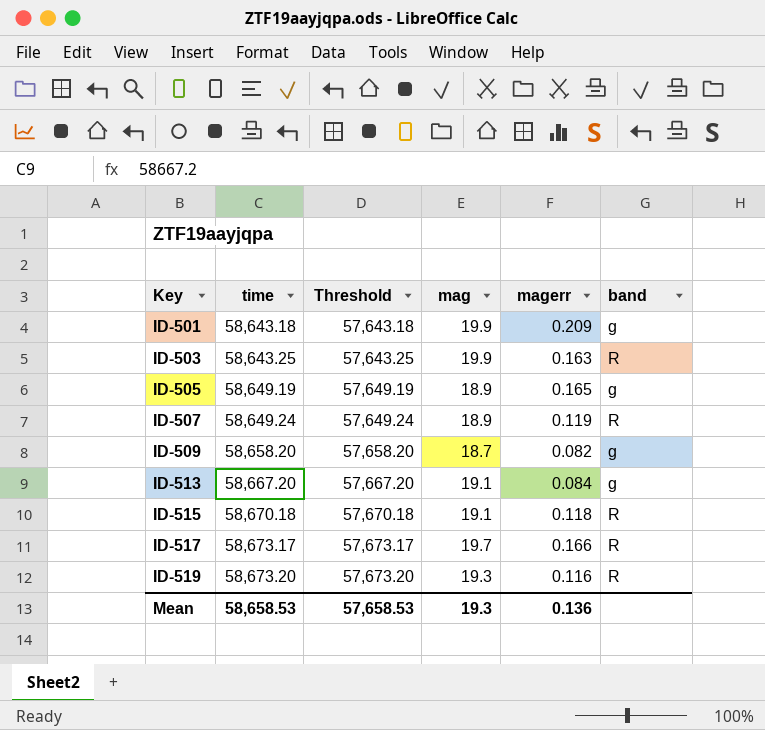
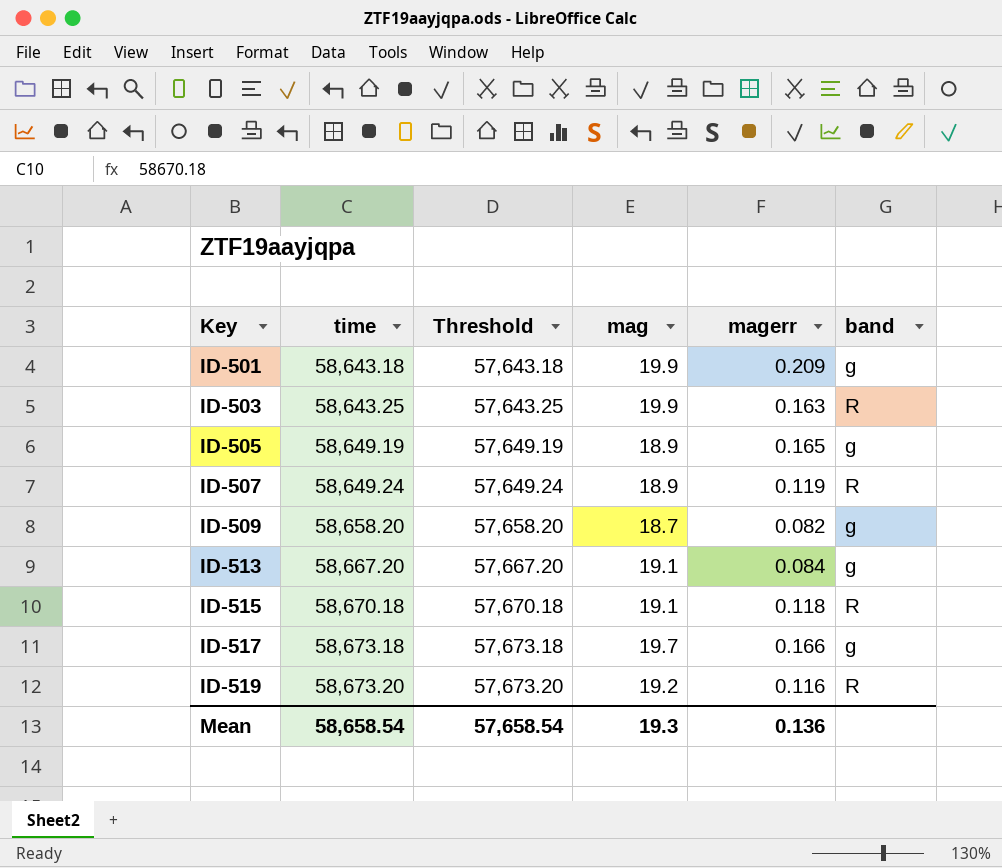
ID-517 | time: 58,673.17 -> 58,673.18
ID-517 | Threshold: 57,673.17 -> 57,673.18
ID-517 | band: R -> g
ID-519 | mag: 19.3 -> 19.2
Mean | time: 58,658.53 -> 58,658.54
Mean | Threshold: 57,658.53 -> 57,658.54

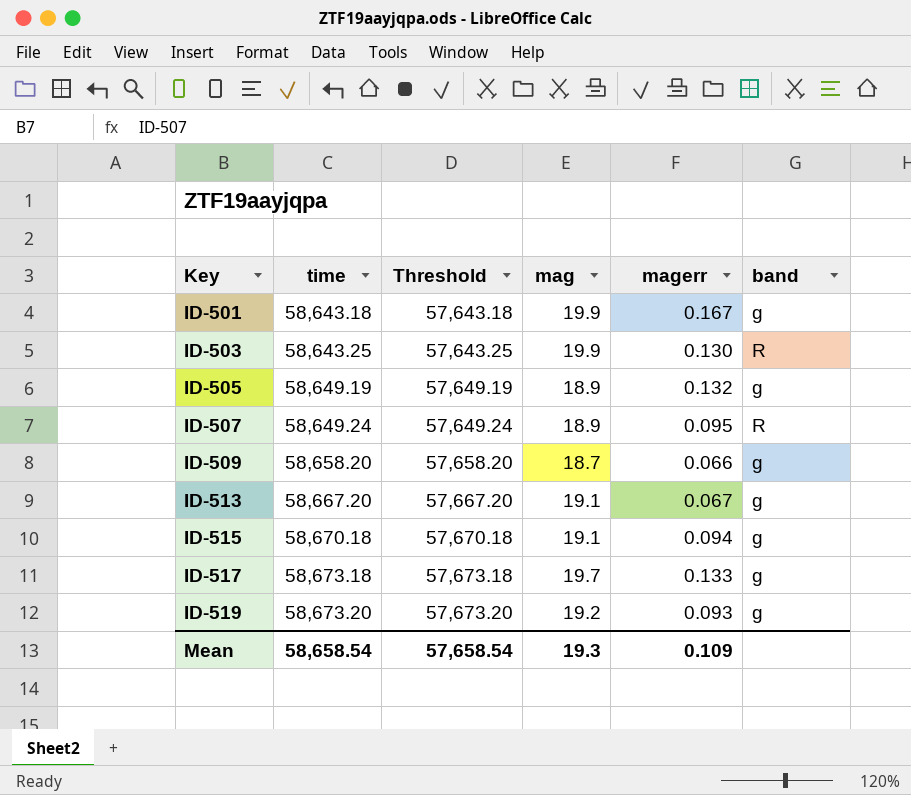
ID-501 | magerr: 0.209 -> 0.167
ID-503 | magerr: 0.163 -> 0.130
ID-505 | magerr: 0.165 -> 0.132
ID-507 | magerr: 0.119 -> 0.095
ID-509 | magerr: 0.082 -> 0.066
ID-513 | magerr: 0.084 -> 0.067
ID-515 | magerr: 0.118 -> 0.094
ID-515 | band: R -> g
ID-517 | magerr: 0.166 -> 0.133
ID-519 | magerr: 0.116 -> 0.093
ID-519 | band: R -> g
Mean | magerr: 0.136 -> 0.109

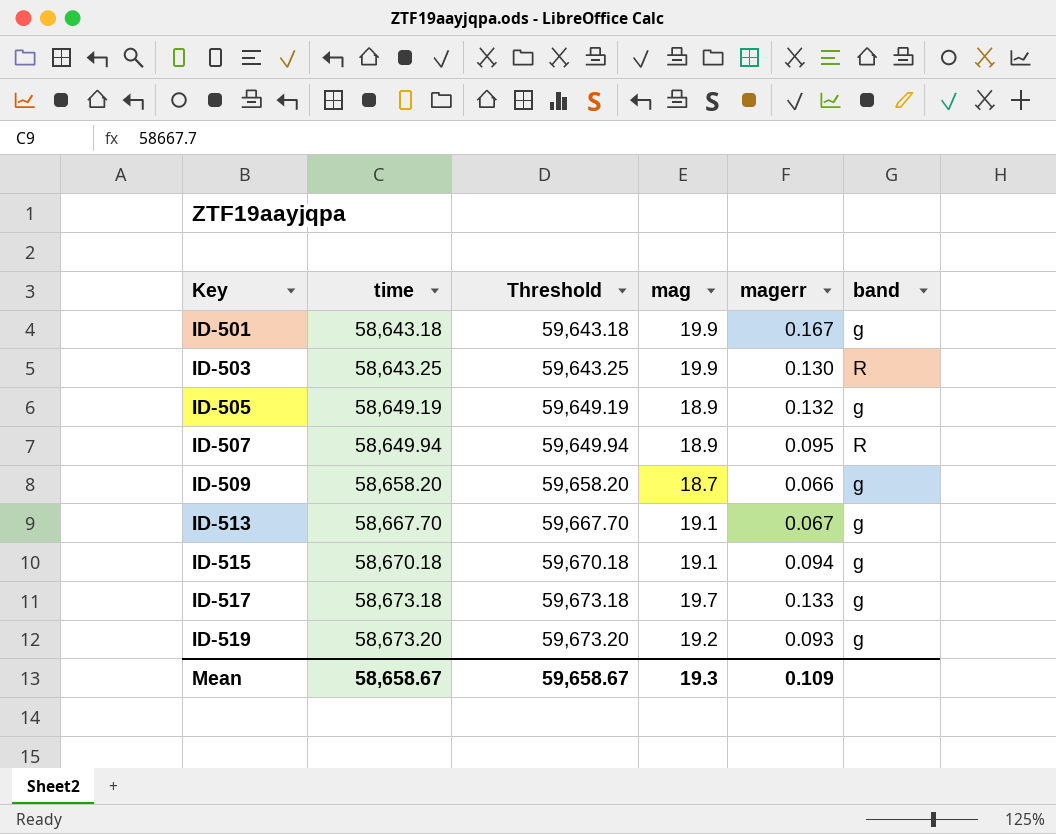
column Threshold | formula: [time] - 1000 -> [time] + 1000
ID-507 | time: 58,649.24 -> 58,649.94
ID-513 | time: 58,667.20 -> 58,667.70
Mean | time: 58,658.54 -> 58,658.67
Mean | Threshold: 57,658.54 -> 59,658.67

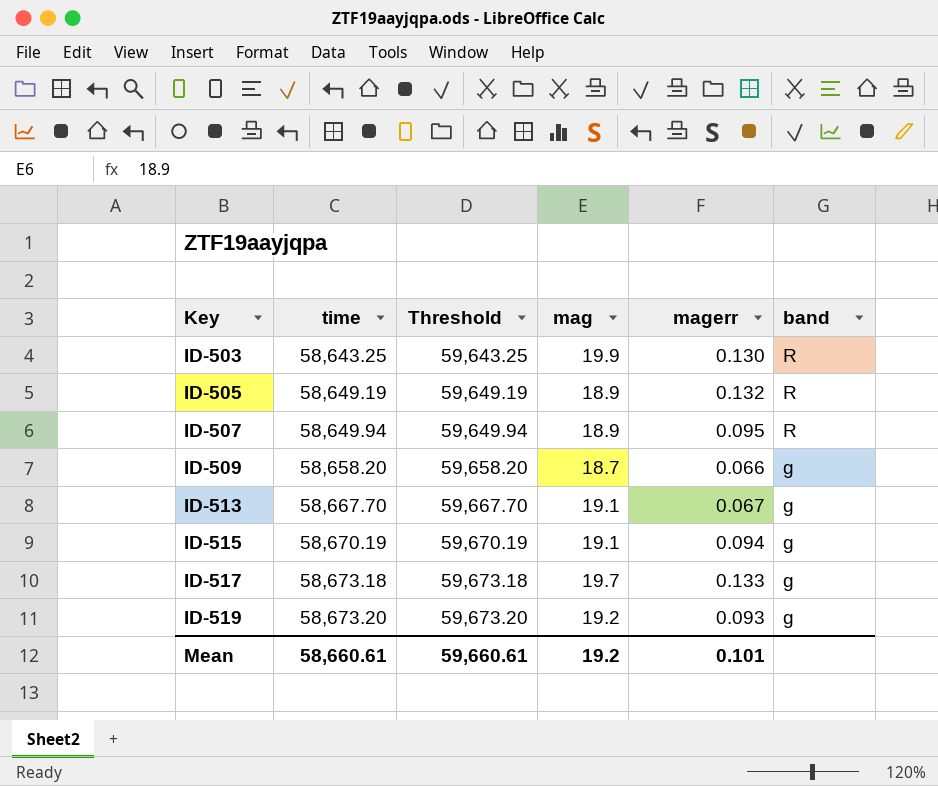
row ID-501: 58,643.18 | 59,643.18 | 19.9 | 0.167 | g -> none
ID-505 | band: g -> R
ID-515 | time: 58,670.18 -> 58,670.19
ID-515 | Threshold: 59,670.18 -> 59,670.19
Mean | time: 58,658.67 -> 58,660.61
Mean | Threshold: 59,658.67 -> 59,660.61
Mean | mag: 19.3 -> 19.2
Mean | magerr: 0.109 -> 0.101

